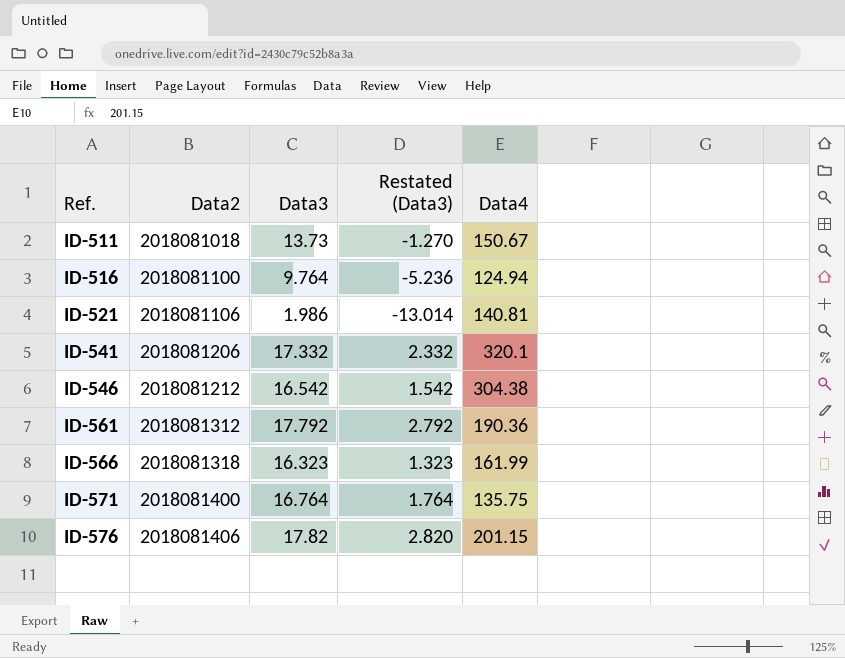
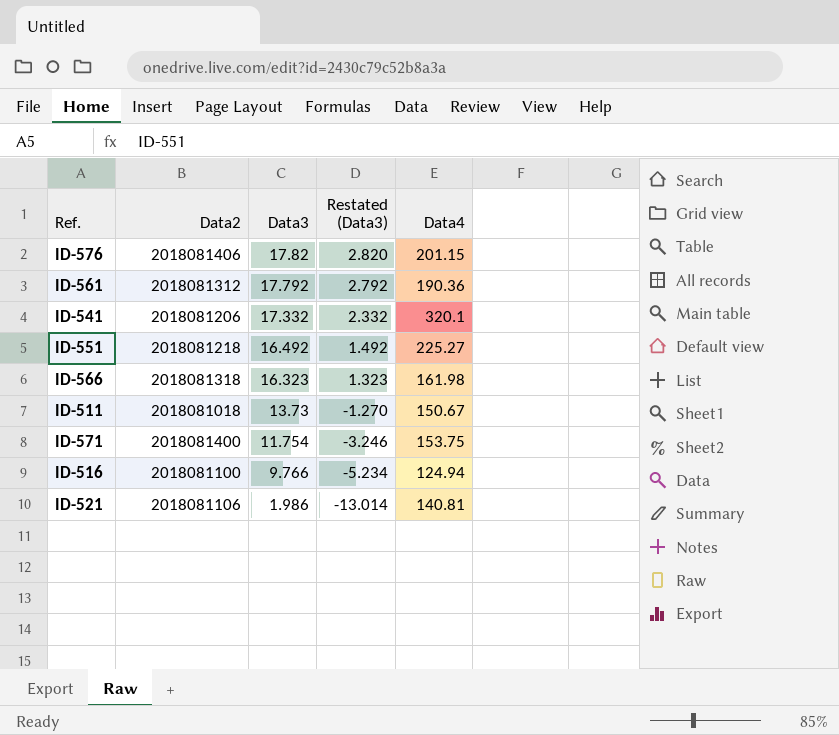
row order: Ref. ascending -> Data3 descending
row ID-546: 2018081212 | 16.542 | 1.542 | 304.38 -> none
row ID-551: none -> 2018081218 | 16.492 | 1.492 | 225.27
ID-566 | Data4: 161.99 -> 161.98
ID-571 | Data3: 16.764 -> 11.754
ID-571 | Restated (Data3): 1.764 -> -3.246
ID-571 | Data4: 135.75 -> 153.75
ID-516 | Data3: 9.764 -> 9.766
ID-516 | Restated (Data3): -5.236 -> -5.234

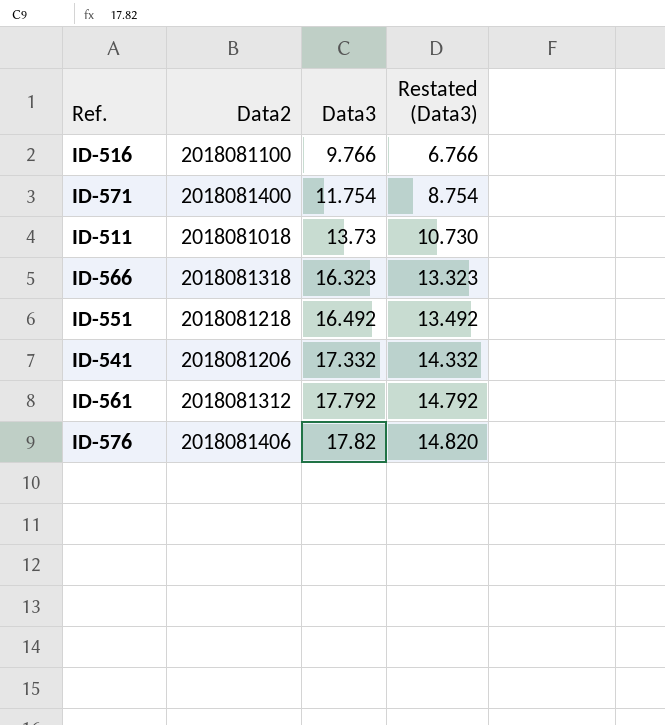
row order: Data3 descending -> Data3 ascending
column Data4 | position: 5 -> none
column Restated (Data3) | formula: [Data3] - 15 -> [Data3] - 3
row ID-521: 2018081106 | 1.986 | -13.014 | 140.81 -> none

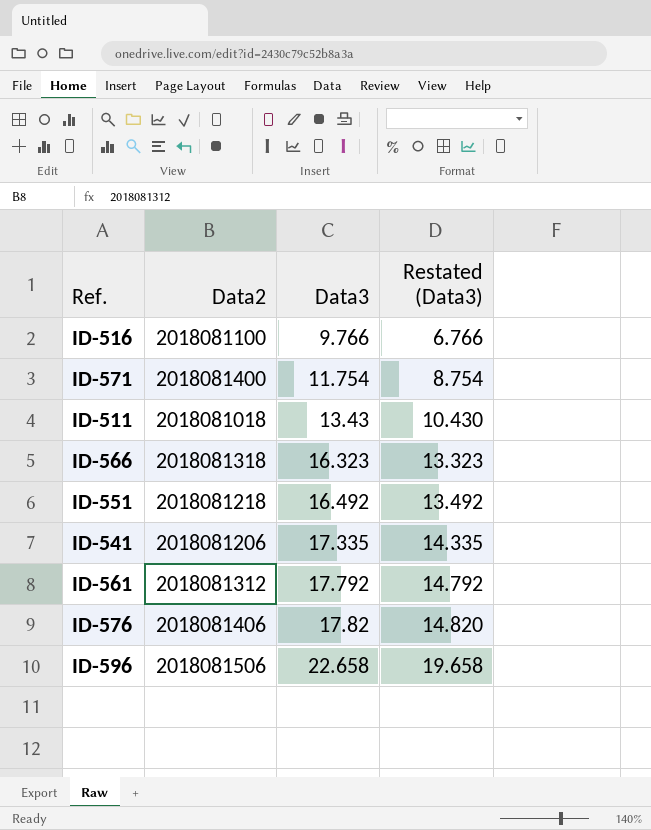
ID-511 | Data3: 13.73 -> 13.43
ID-511 | Restated (Data3): 10.730 -> 10.430
ID-541 | Data3: 17.332 -> 17.335
ID-541 | Restated (Data3): 14.332 -> 14.335
row ID-596: none -> 2018081506 | 22.658 | 19.658

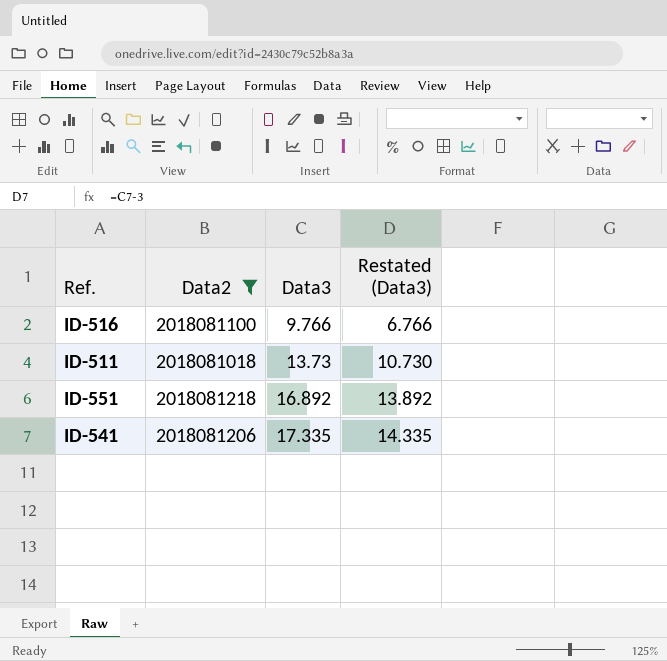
filter: none -> Data2 <= 2018081218
ID-511 | Data3: 13.43 -> 13.73
ID-511 | Restated (Data3): 10.430 -> 10.730
ID-551 | Data3: 16.492 -> 16.892
ID-551 | Restated (Data3): 13.492 -> 13.892

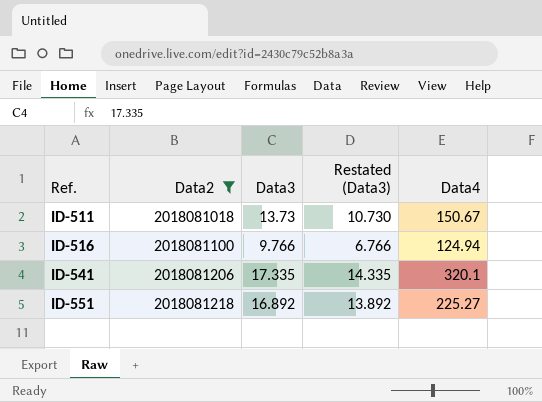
row order: Data3 ascending -> Ref. ascending
column Data4 | position: none -> 5

